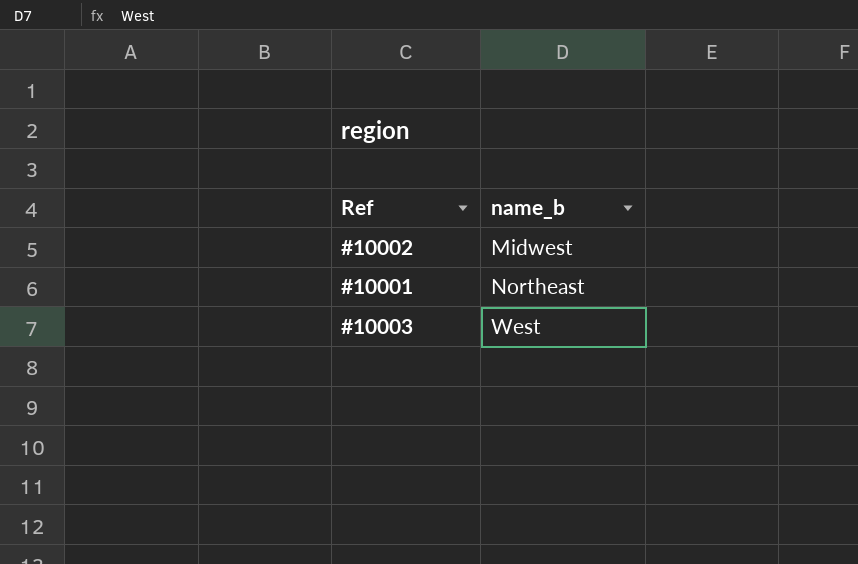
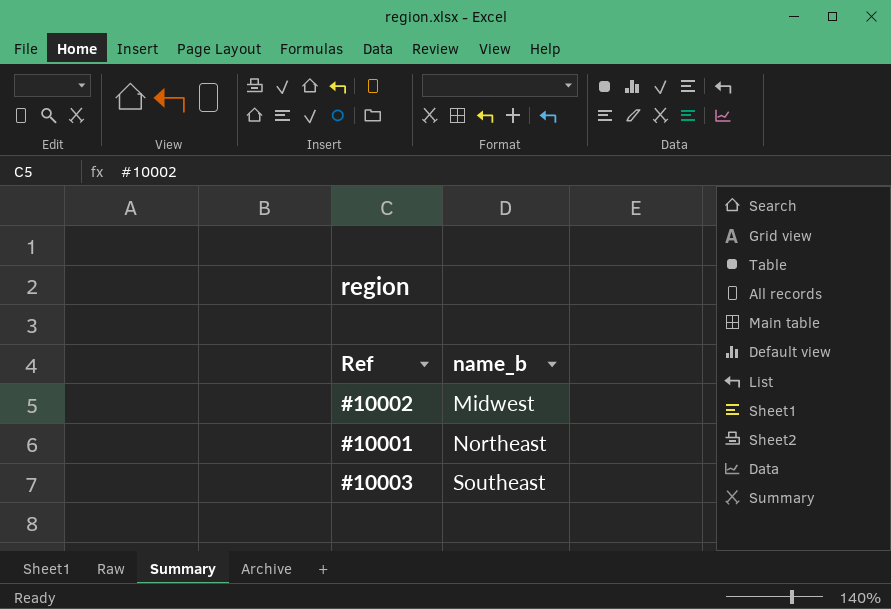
#10003 | name_b: West -> Southeast

